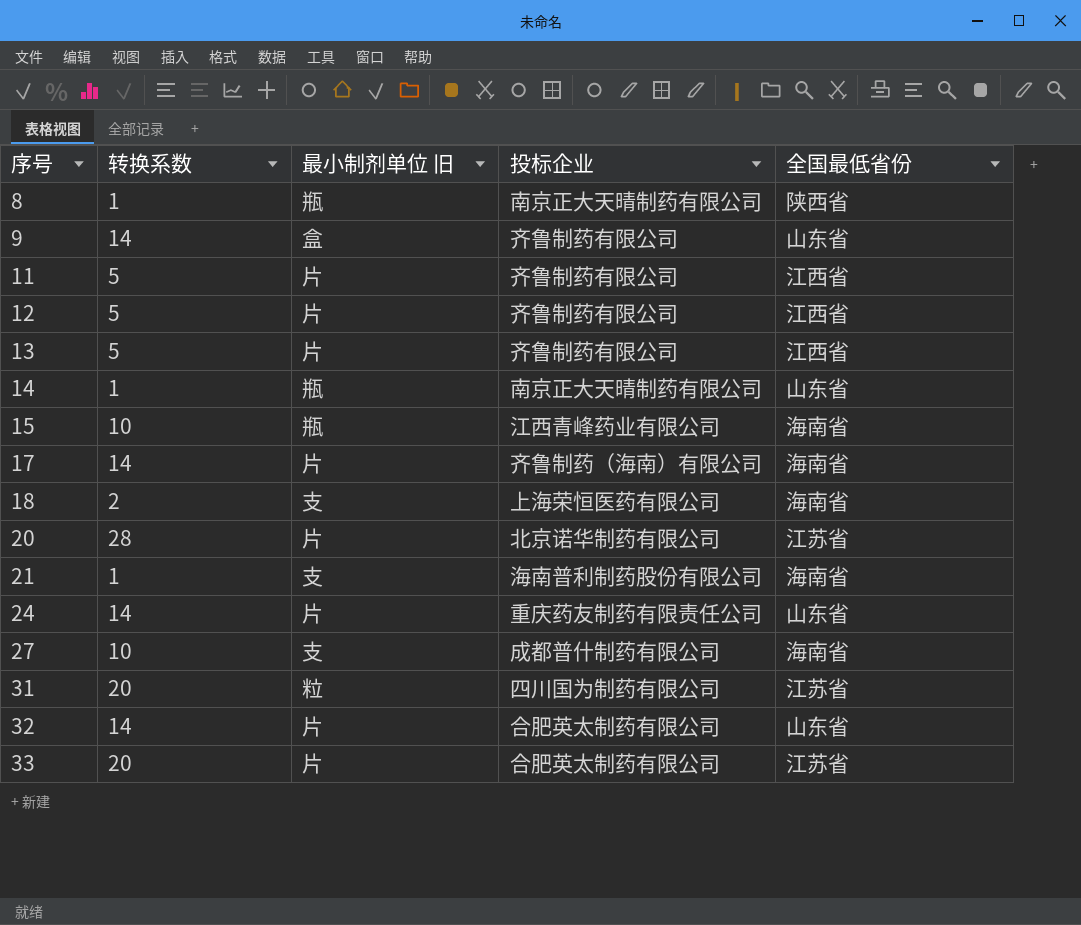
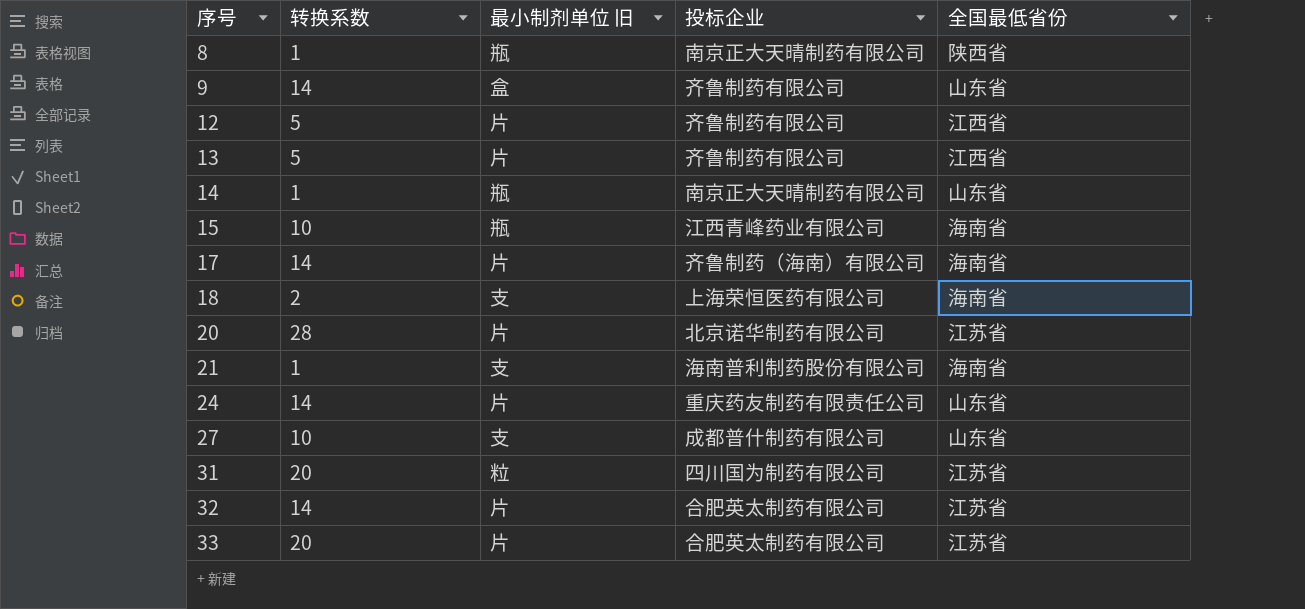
row 11: 5 | 片 | 齐鲁制药有限公司 | 江西省 -> none
27 | 全国最低省份: 海南省 -> 山东省
32 | 全国最低省份: 山东省 -> 江苏省

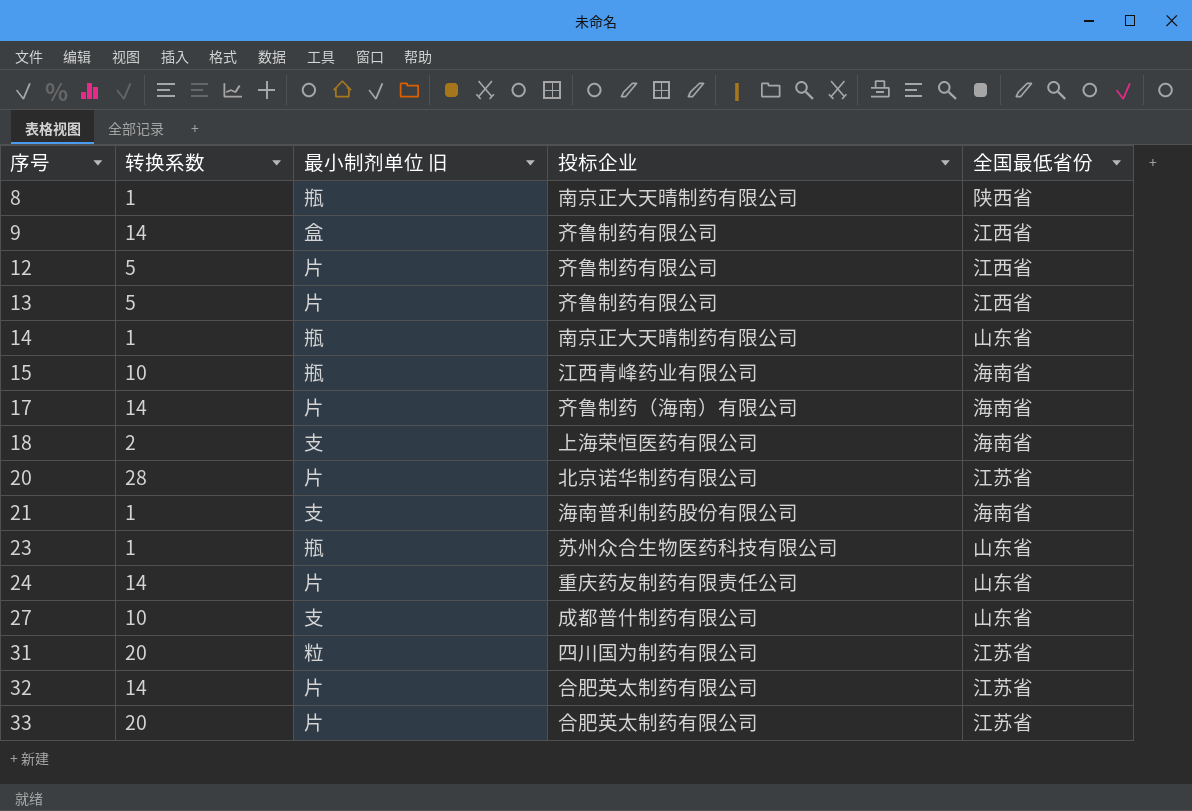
9 | 全国最低省份: 山东省 -> 江西省
row 23: none -> 1 | 瓶 | 苏州众合生物医药科技有限公司 | 山东省

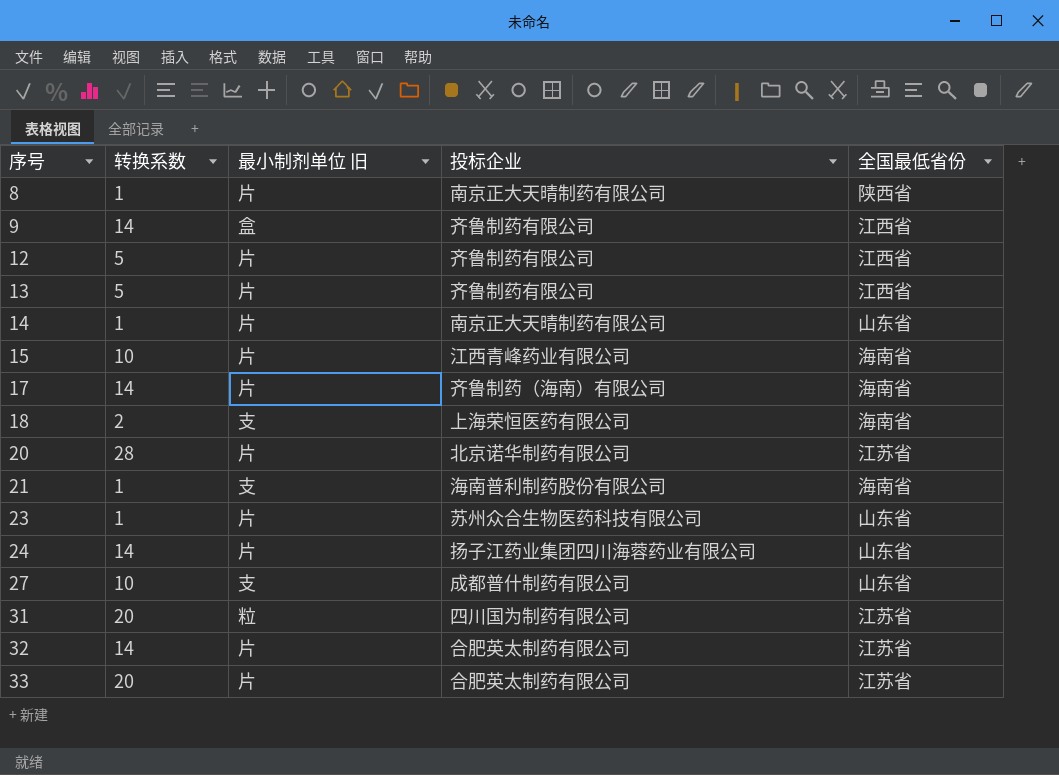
8 | 最小制剂单位 旧: 瓶 -> 片
14 | 最小制剂单位 旧: 瓶 -> 片
15 | 最小制剂单位 旧: 瓶 -> 片
23 | 最小制剂单位 旧: 瓶 -> 片
24 | 投标企业: 重庆药友制药有限责任公司 -> 扬子江药业集团四川海蓉药业有限公司

